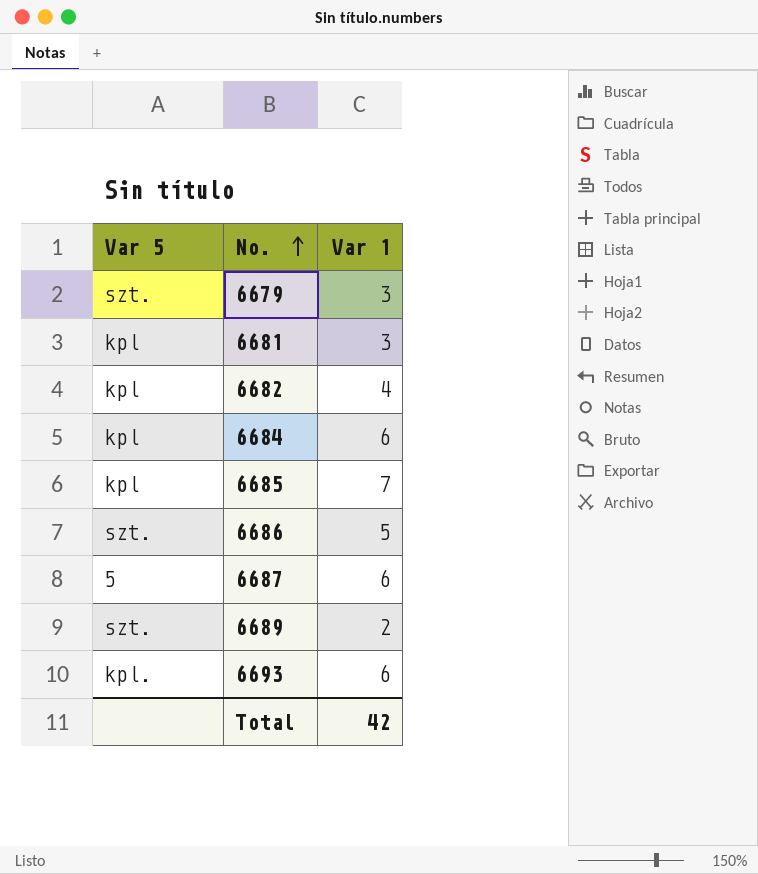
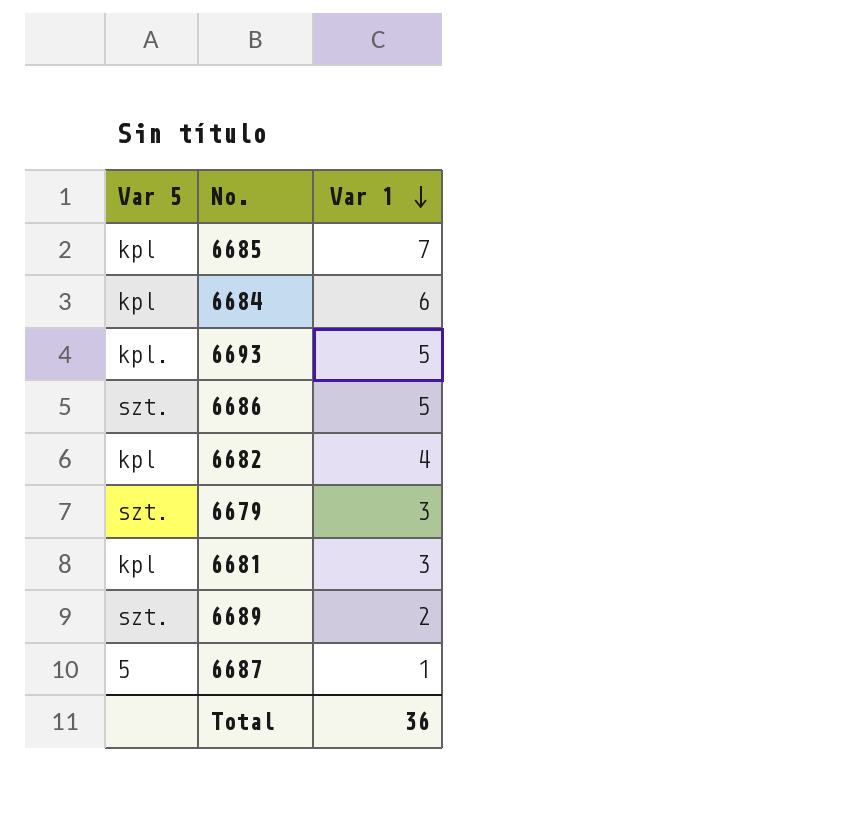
row order: No. ascending -> Var 1 descending
6693 | Var 1: 6 -> 5
6687 | Var 1: 6 -> 1
Total | Var 1: 42 -> 36

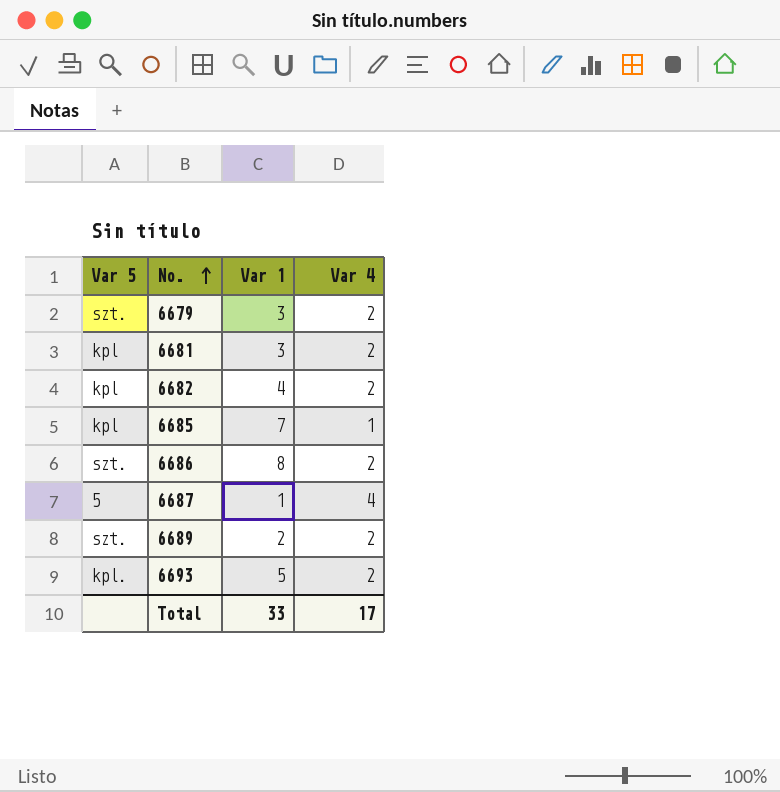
row order: Var 1 descending -> No. ascending
column Var 4 | position: none -> 4
row 6684: kpl | 6 -> none
6686 | Var 1: 5 -> 8
Total | Var 1: 36 -> 33

